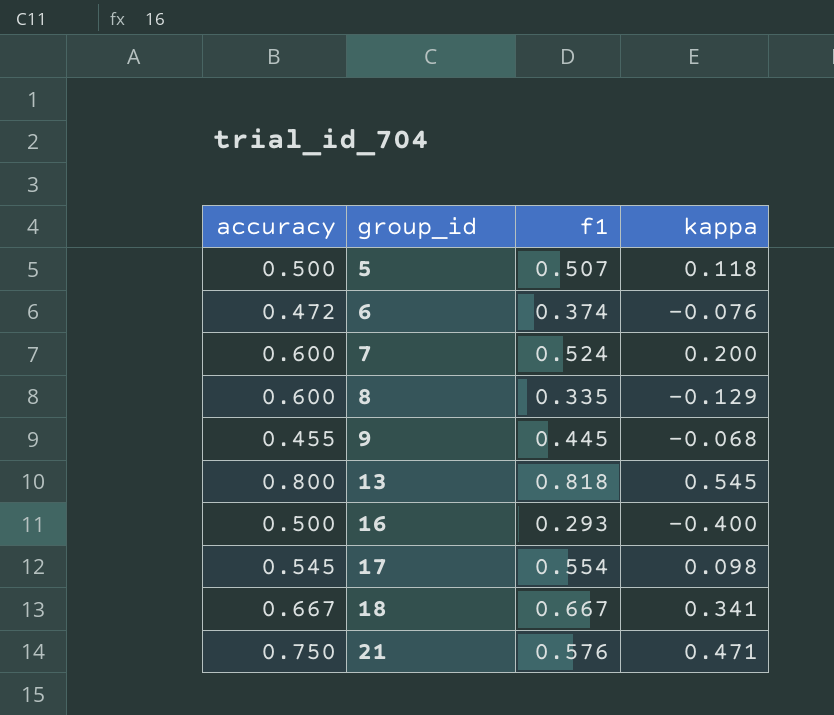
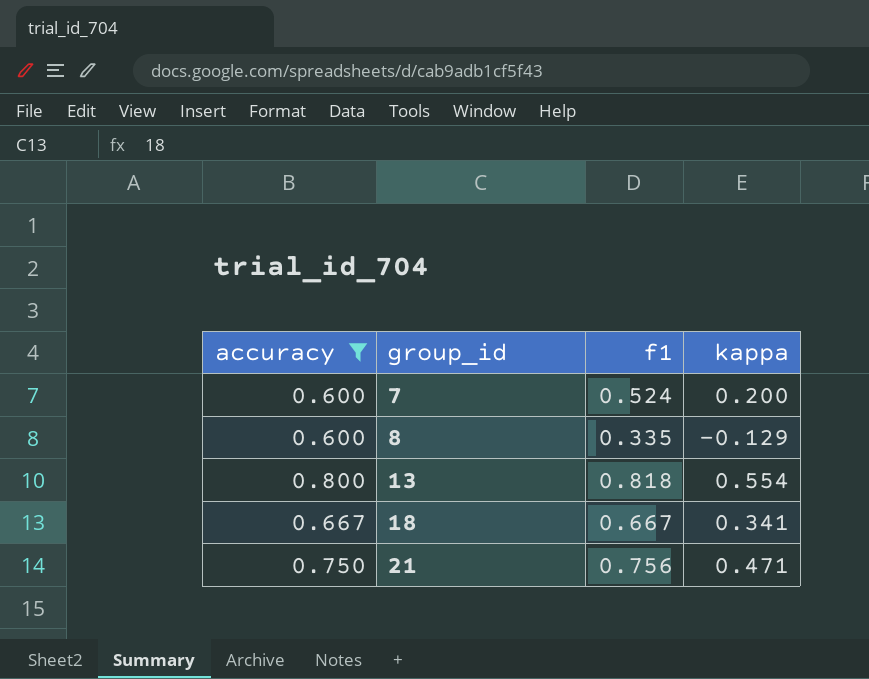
filter: none -> accuracy >= 0.600
13 | kappa: 0.545 -> 0.554
21 | f1: 0.576 -> 0.756

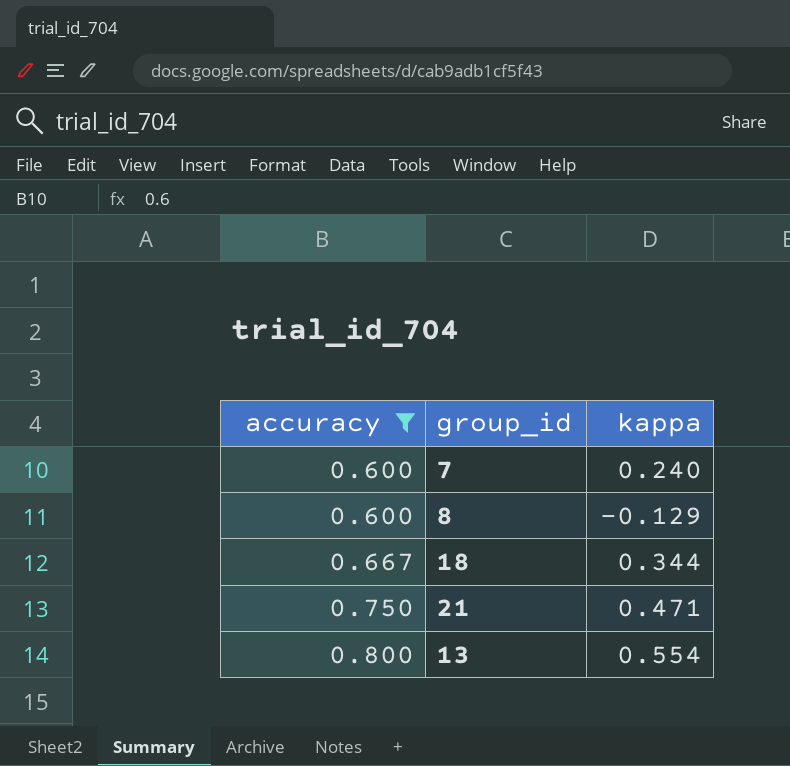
row order: group_id ascending -> accuracy ascending
column f1 | position: 3 -> none
7 | kappa: 0.200 -> 0.240
18 | kappa: 0.341 -> 0.344

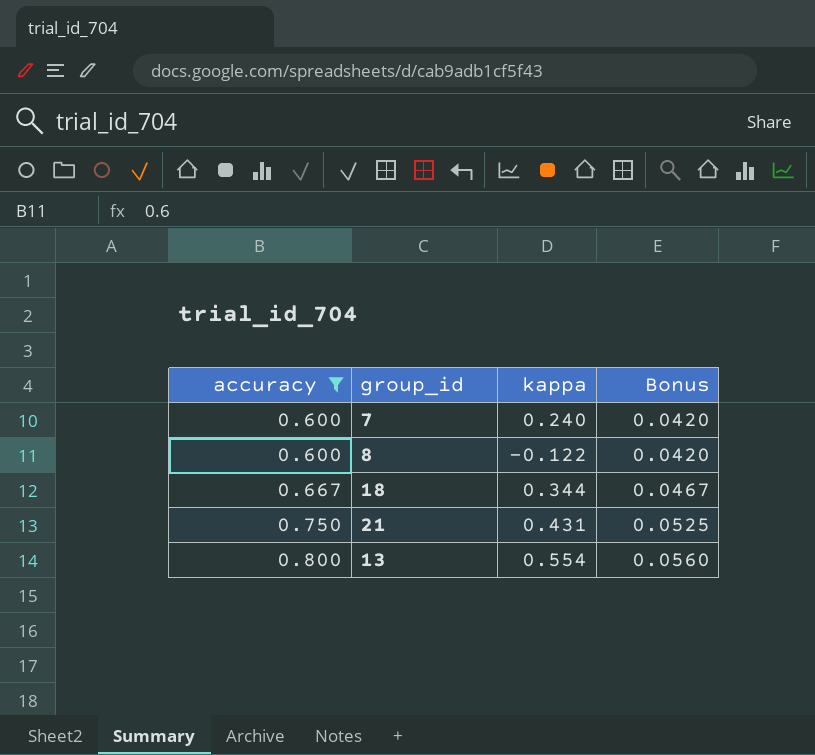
column Bonus | formula: none -> [accuracy] * 0.07
8 | kappa: -0.129 -> -0.122
21 | kappa: 0.471 -> 0.431

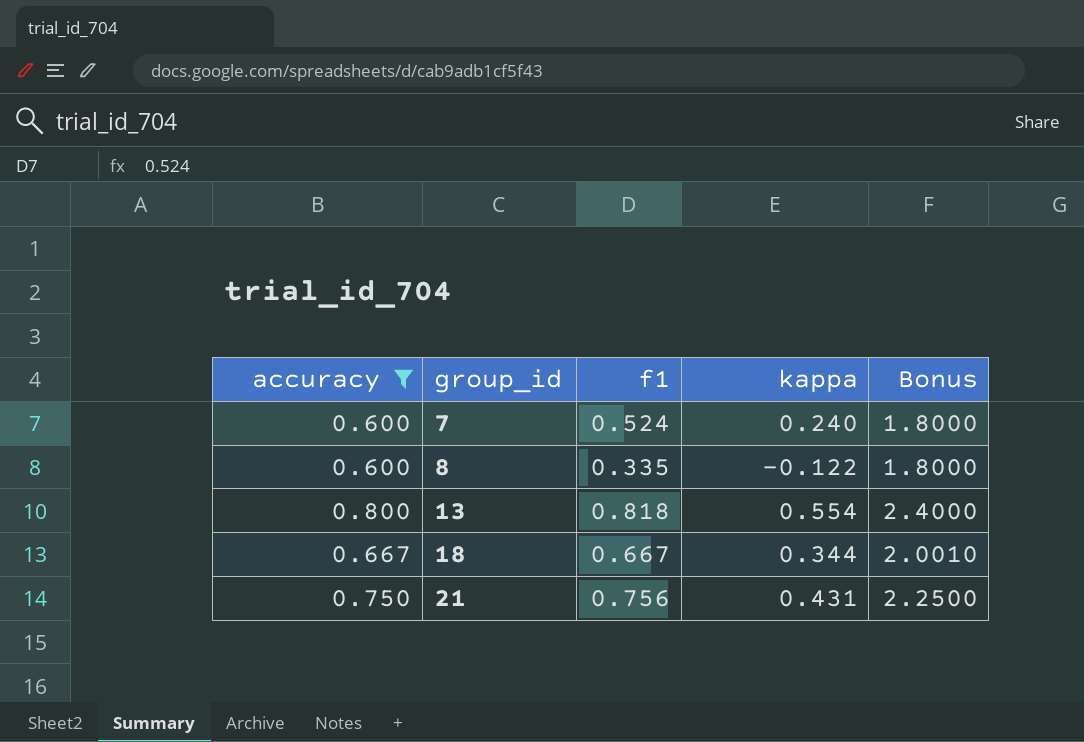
row order: accuracy ascending -> group_id ascending
column f1 | position: none -> 3
column Bonus | formula: [accuracy] * 0.07 -> [accuracy] * 3

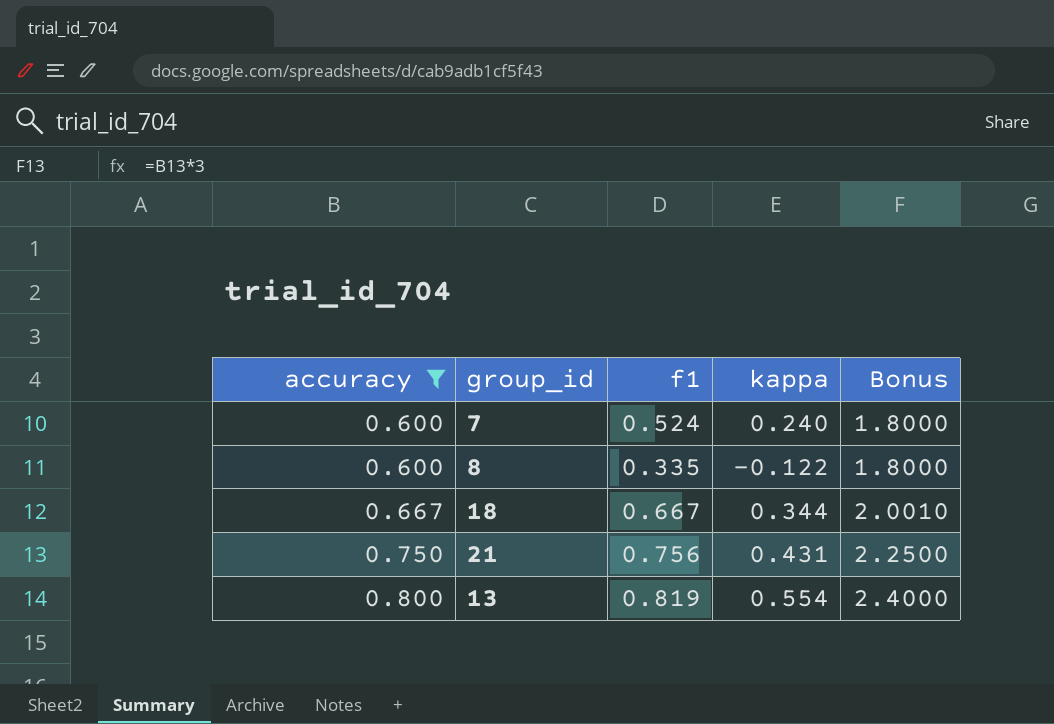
row order: group_id ascending -> accuracy ascending
13 | f1: 0.818 -> 0.819

